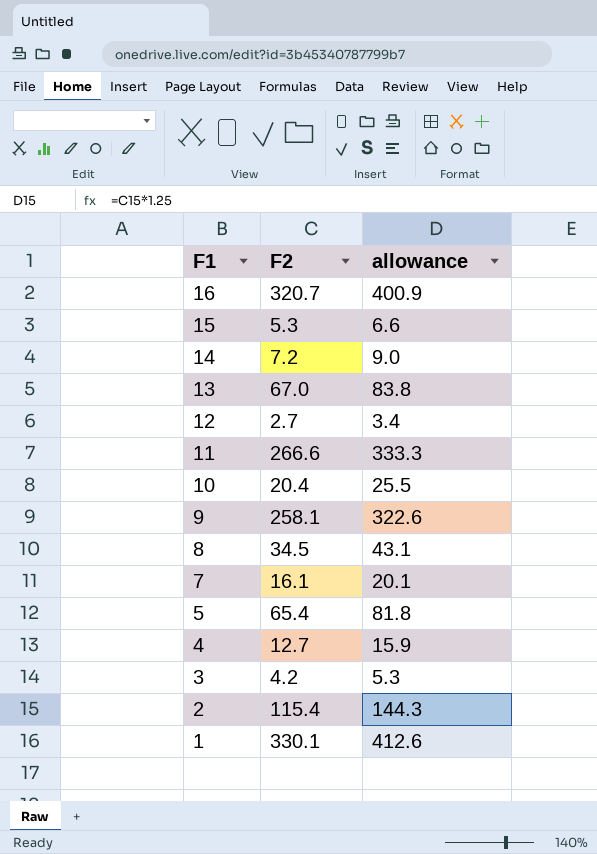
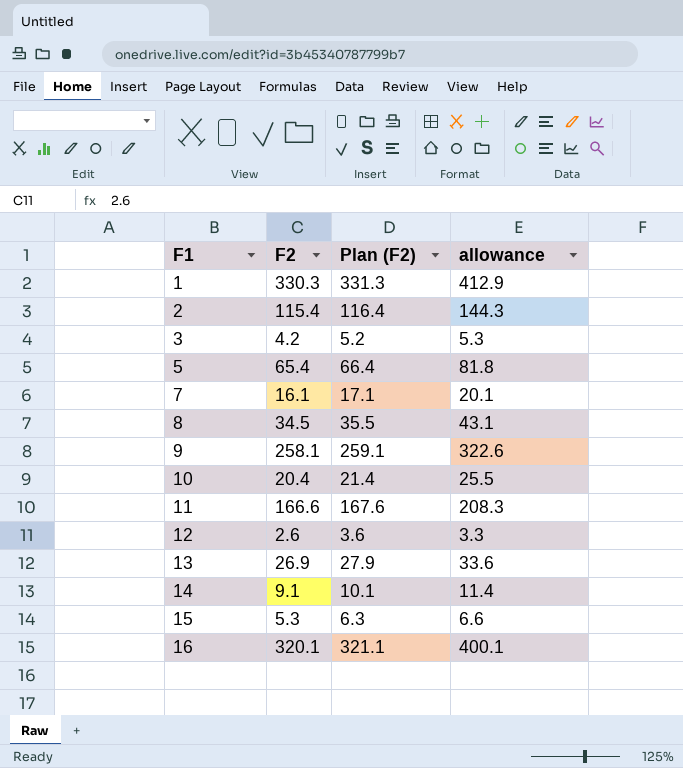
row order: F1 descending -> F1 ascending
column Plan (F2) | formula: none -> [F2] + 1
row 4: 12.7 | 15.9 -> none
1 | F2: 330.1 -> 330.3
1 | allowance: 412.6 -> 412.9
11 | F2: 266.6 -> 166.6
11 | allowance: 333.3 -> 208.3
12 | F2: 2.7 -> 2.6
12 | allowance: 3.4 -> 3.3
13 | F2: 67.0 -> 26.9
13 | allowance: 83.8 -> 33.6
14 | F2: 7.2 -> 9.1
14 | allowance: 9.0 -> 11.4
16 | F2: 320.7 -> 320.1
16 | allowance: 400.9 -> 400.1

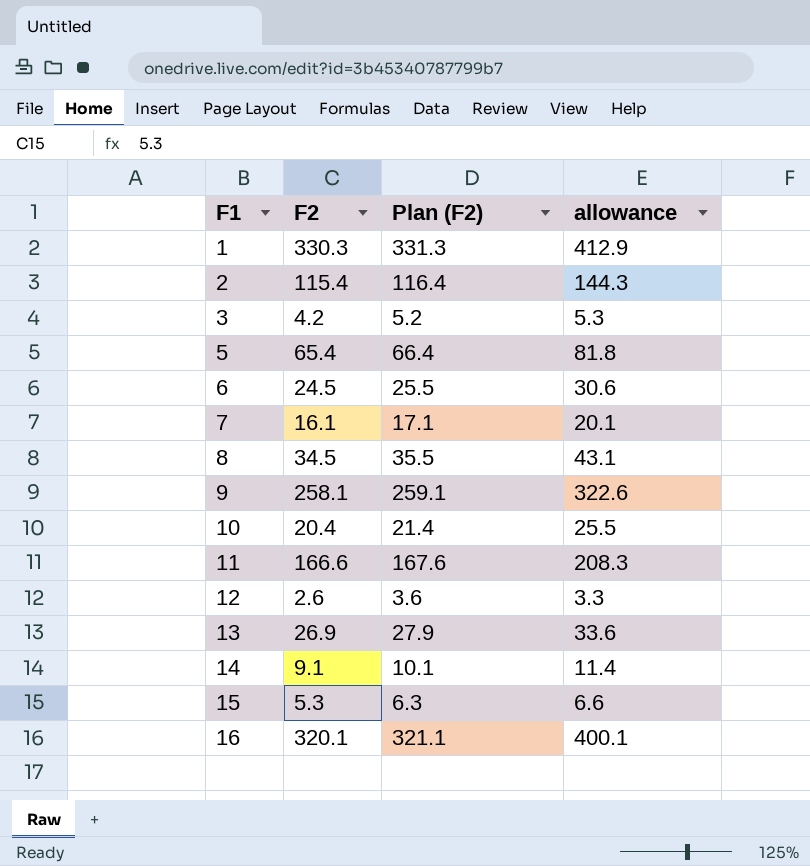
row 6: none -> 24.5 | 25.5 | 30.6

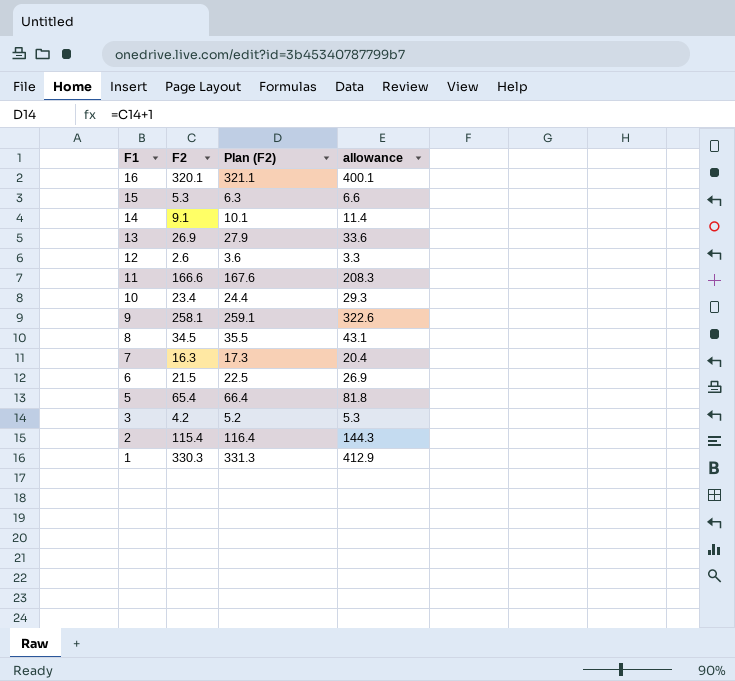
row order: F1 ascending -> F1 descending
10 | F2: 20.4 -> 23.4
10 | Plan (F2): 21.4 -> 24.4
10 | allowance: 25.5 -> 29.3
7 | F2: 16.1 -> 16.3
7 | Plan (F2): 17.1 -> 17.3
7 | allowance: 20.1 -> 20.4
6 | F2: 24.5 -> 21.5
6 | Plan (F2): 25.5 -> 22.5
6 | allowance: 30.6 -> 26.9

